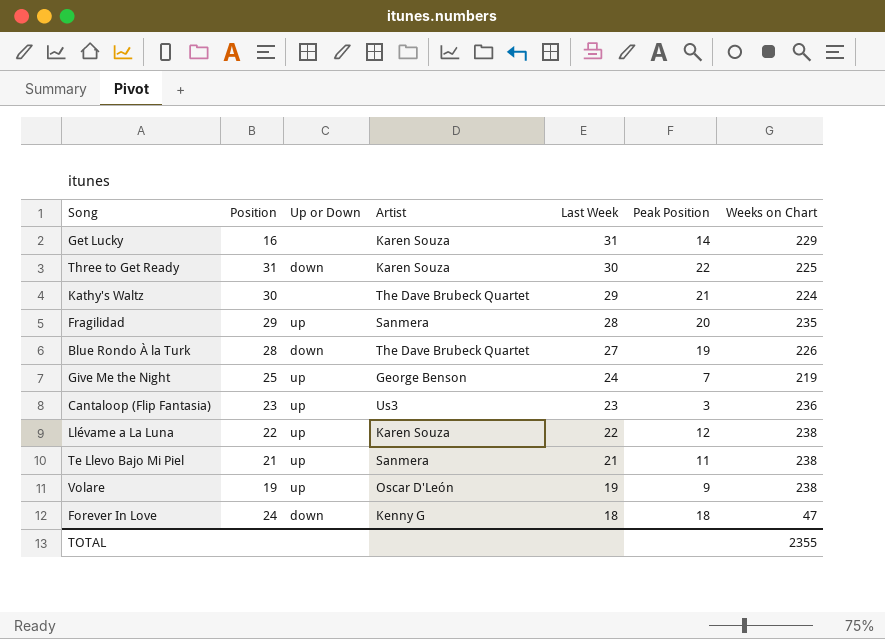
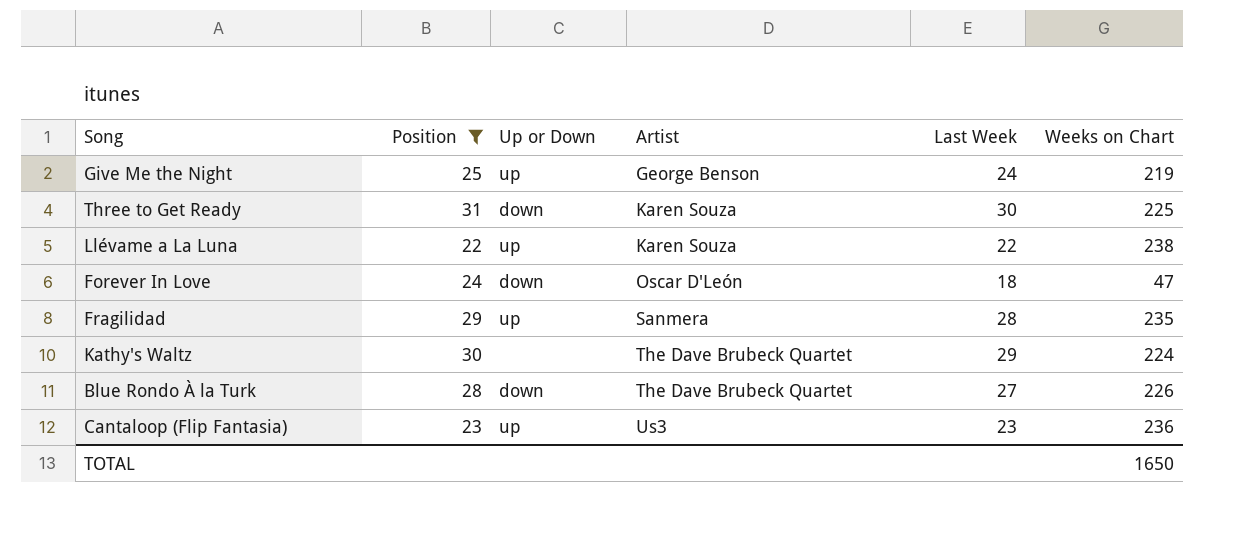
filter: none -> Position >= 22
row order: Last Week descending -> Artist ascending
column Peak Position | position: 6 -> none
Forever In Love | Artist: Kenny G -> Oscar D'León
TOTAL | Weeks on Chart: 2355 -> 1650

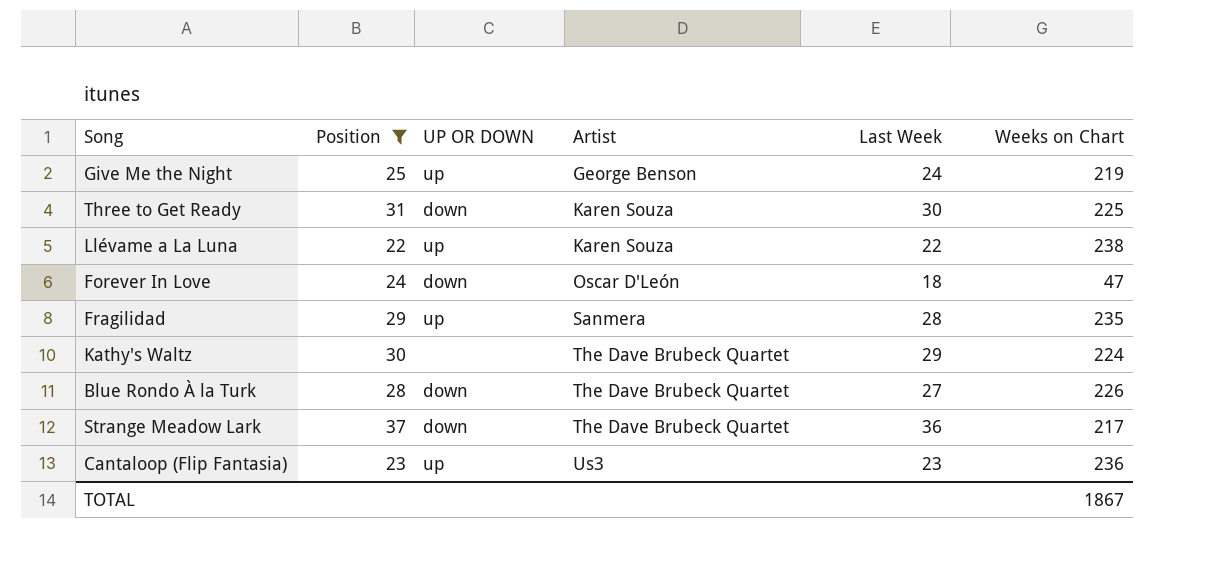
column name: Up or Down -> UP OR DOWN
row Strange Meadow Lark: none -> 37 | down | The Dave Brubeck Quartet | 36 | 217
TOTAL | Weeks on Chart: 1650 -> 1867

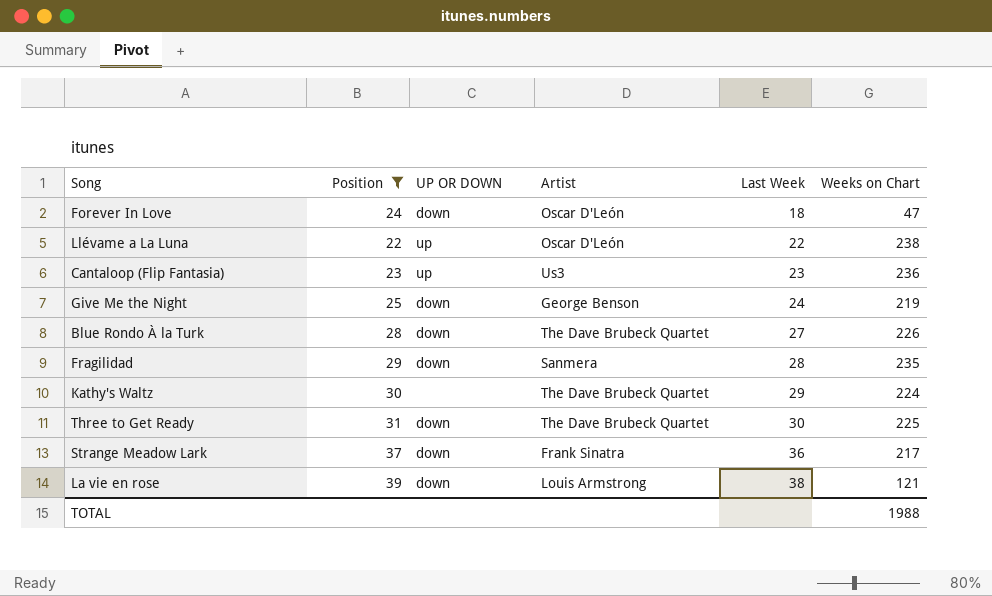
row order: Artist ascending -> Last Week ascending
Llévame a La Luna | Artist: Karen Souza -> Oscar D'León
Give Me the Night | UP OR DOWN: up -> down
Fragilidad | UP OR DOWN: up -> down
Three to Get Ready | Artist: Karen Souza -> The Dave Brubeck Quartet
Strange Meadow Lark | Artist: The Dave Brubeck Quartet -> Frank Sinatra
row La vie en rose: none -> 39 | down | Louis Armstrong | 38 | 121
TOTAL | Weeks on Chart: 1867 -> 1988

